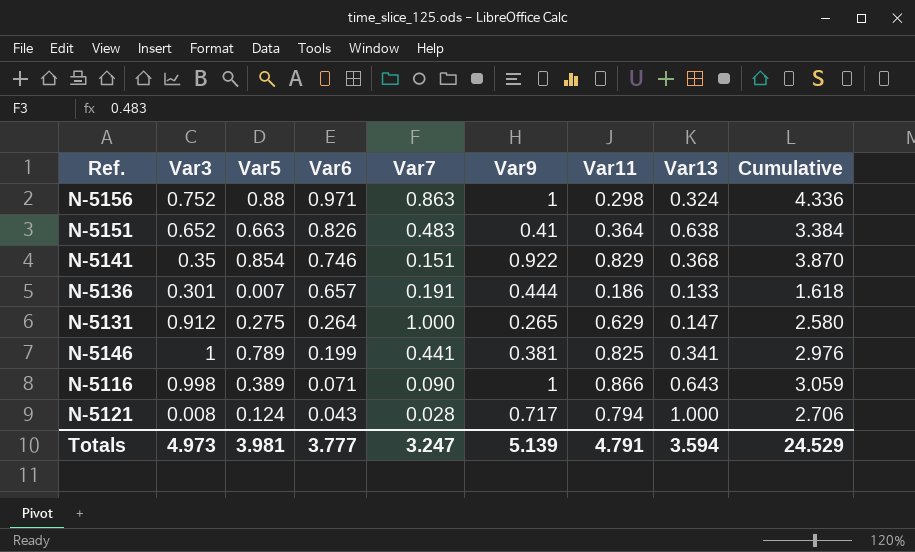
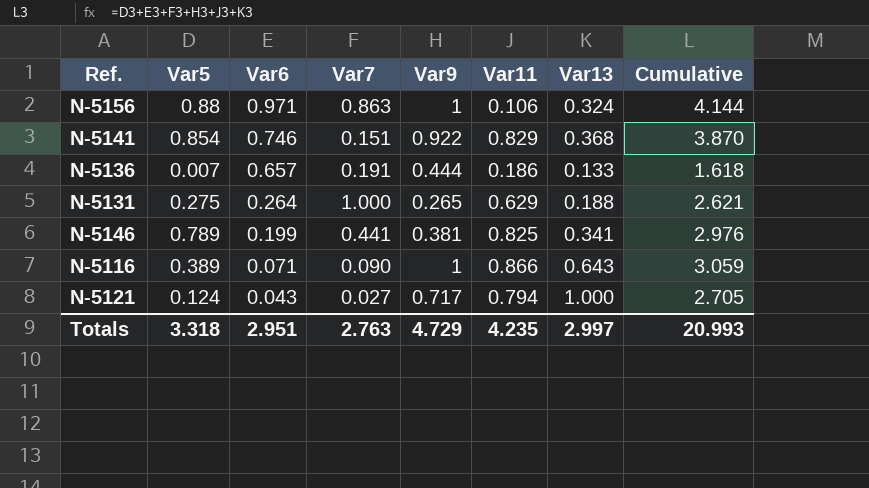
column Var3 | position: 2 -> none
row N-5151: 0.652 | 0.663 | 0.826 | 0.483 | 0.41 | 0.364 | 0.638 | 3.384 -> none
N-5156 | Var11: 0.298 -> 0.106
N-5156 | Cumulative: 4.336 -> 4.144
N-5131 | Var13: 0.147 -> 0.188
N-5131 | Cumulative: 2.580 -> 2.621
N-5121 | Var7: 0.028 -> 0.027
N-5121 | Cumulative: 2.706 -> 2.705
Totals | Var5: 3.981 -> 3.318
Totals | Var6: 3.777 -> 2.951
Totals | Var7: 3.247 -> 2.763
Totals | Var9: 5.139 -> 4.729
Totals | Var11: 4.791 -> 4.235
Totals | Var13: 3.594 -> 2.997
Totals | Cumulative: 24.529 -> 20.993

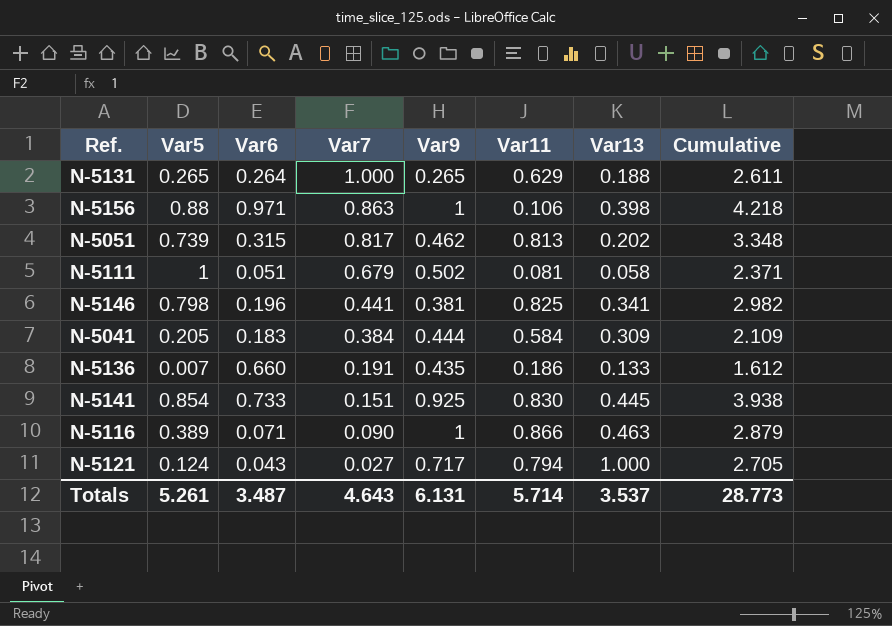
row order: Var6 descending -> Var7 descending
N-5131 | Var5: 0.275 -> 0.265
N-5131 | Cumulative: 2.621 -> 2.611
N-5156 | Var13: 0.324 -> 0.398
N-5156 | Cumulative: 4.144 -> 4.218
row N-5051: none -> 0.739 | 0.315 | 0.817 | 0.462 | 0.813 | 0.202 | 3.348
row N-5111: none -> 1 | 0.051 | 0.679 | 0.502 | 0.081 | 0.058 | 2.371
N-5146 | Var5: 0.789 -> 0.798
N-5146 | Var6: 0.199 -> 0.196
N-5146 | Cumulative: 2.976 -> 2.982
row N-5041: none -> 0.205 | 0.183 | 0.384 | 0.444 | 0.584 | 0.309 | 2.109
N-5136 | Var6: 0.657 -> 0.660
N-5136 | Var9: 0.444 -> 0.435
N-5136 | Cumulative: 1.618 -> 1.612
N-5141 | Var6: 0.746 -> 0.733
N-5141 | Var9: 0.922 -> 0.925
N-5141 | Var11: 0.829 -> 0.830
N-5141 | Var13: 0.368 -> 0.445
N-5141 | Cumulative: 3.870 -> 3.938
N-5116 | Var13: 0.643 -> 0.463
N-5116 | Cumulative: 3.059 -> 2.879
Totals | Var5: 3.318 -> 5.261
Totals | Var6: 2.951 -> 3.487
Totals | Var7: 2.763 -> 4.643
Totals | Var9: 4.729 -> 6.131
Totals | Var11: 4.235 -> 5.714
Totals | Var13: 2.997 -> 3.537
Totals | Cumulative: 20.993 -> 28.773

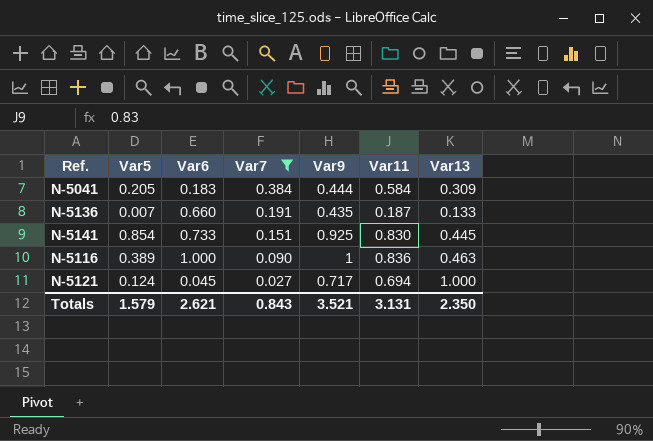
filter: none -> Var7 <= 0.384
column Cumulative | formula: [Var5] + [Var6] + [Var7] + [Var9] + [Var11] + [Var13] -> none
N-5136 | Var11: 0.186 -> 0.187
N-5116 | Var6: 0.071 -> 1.000
N-5116 | Var11: 0.866 -> 0.836
N-5121 | Var6: 0.043 -> 0.045
N-5121 | Var11: 0.794 -> 0.694
Totals | Var5: 5.261 -> 1.579
Totals | Var6: 3.487 -> 2.621
Totals | Var7: 4.643 -> 0.843
Totals | Var9: 6.131 -> 3.521
Totals | Var11: 5.714 -> 3.131
Totals | Var13: 3.537 -> 2.350

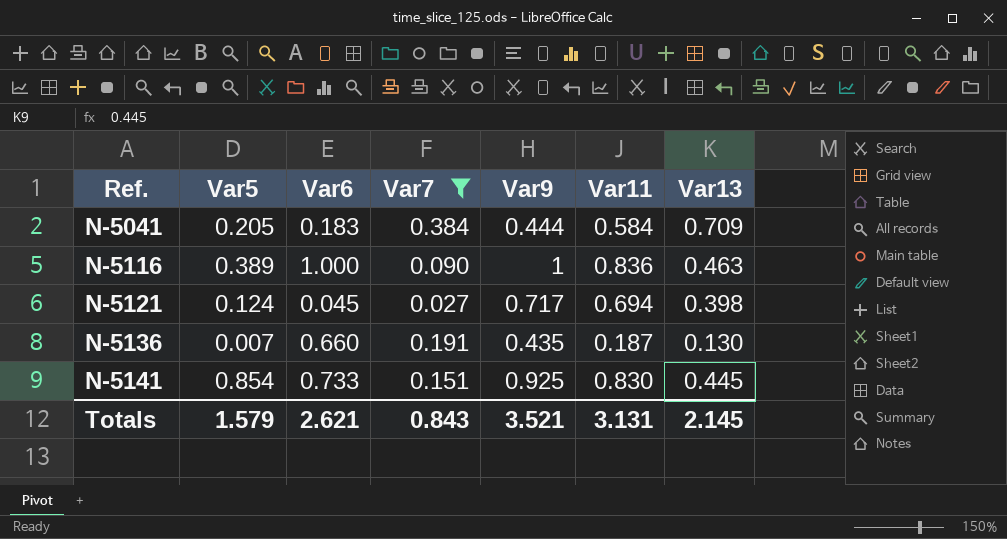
row order: Var7 descending -> Ref. ascending
N-5041 | Var13: 0.309 -> 0.709
N-5121 | Var13: 1.000 -> 0.398
N-5136 | Var13: 0.133 -> 0.130
Totals | Var13: 2.350 -> 2.145

